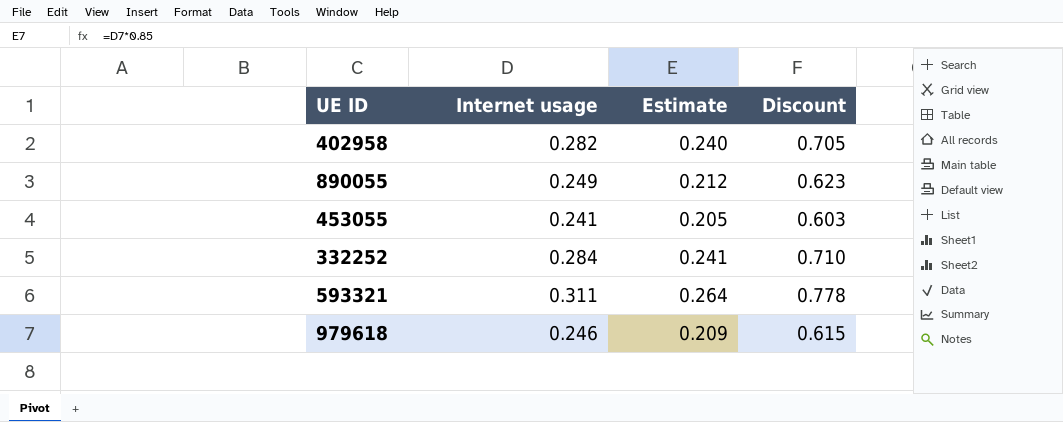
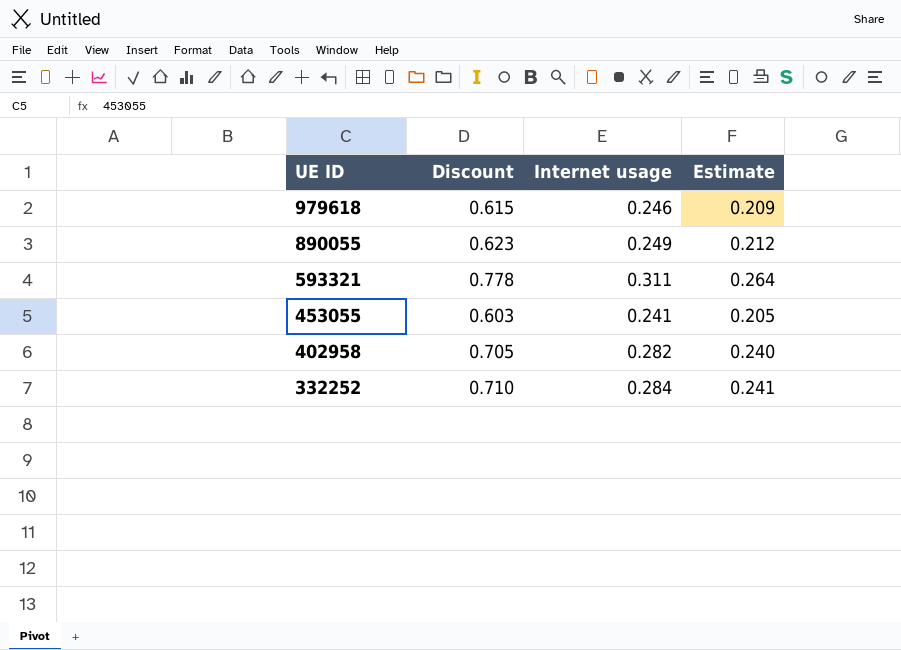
row order: none -> UE ID descending
column Discount | position: 4 -> 2

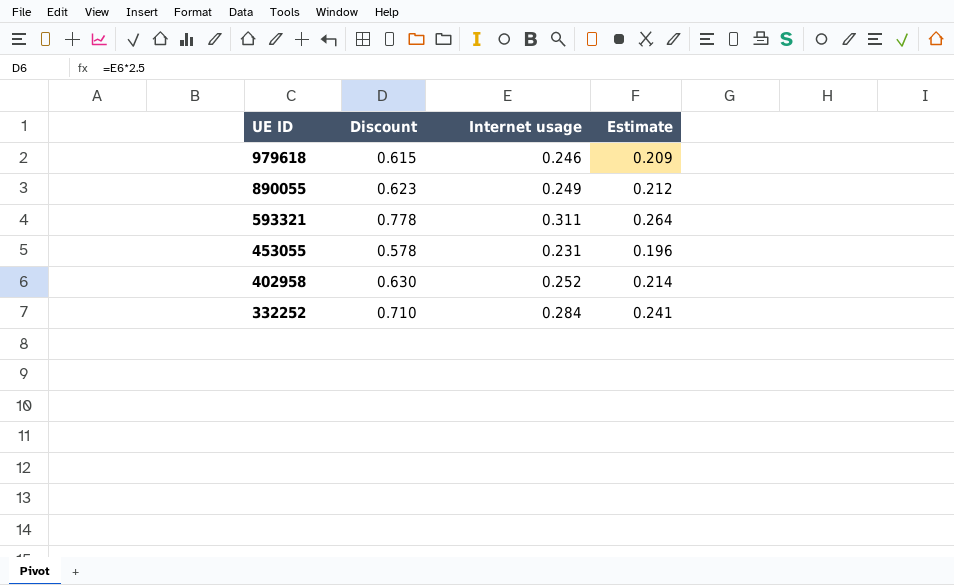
453055 | Discount: 0.603 -> 0.578
453055 | Internet usage: 0.241 -> 0.231
453055 | Estimate: 0.205 -> 0.196
402958 | Discount: 0.705 -> 0.630
402958 | Internet usage: 0.282 -> 0.252
402958 | Estimate: 0.240 -> 0.214

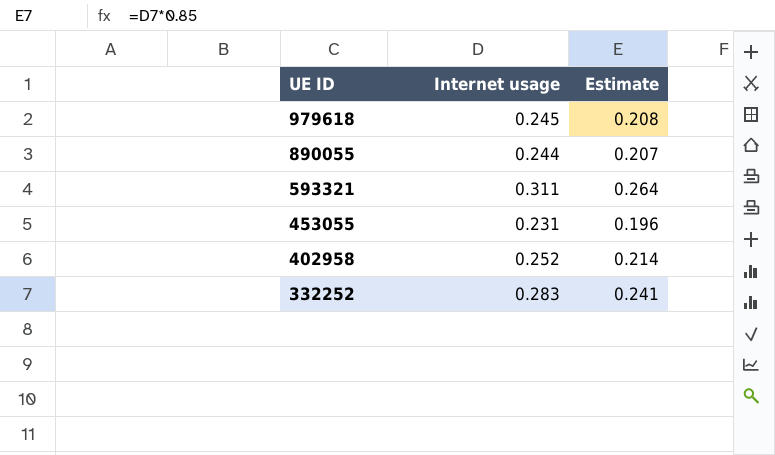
column Discount | formula: [Internet usage] * 2.5 -> none
979618 | Internet usage: 0.246 -> 0.245
979618 | Estimate: 0.209 -> 0.208
890055 | Internet usage: 0.249 -> 0.244
890055 | Estimate: 0.212 -> 0.207
332252 | Internet usage: 0.284 -> 0.283

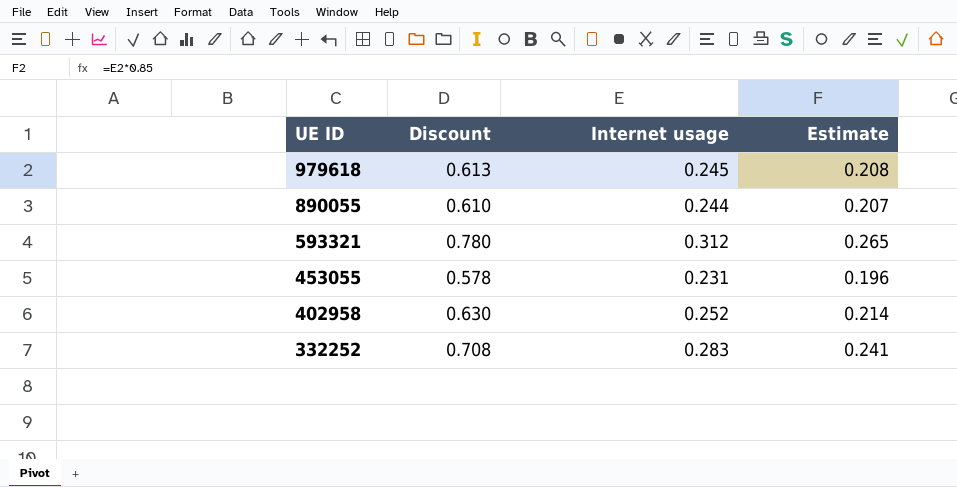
column Discount | formula: none -> [Internet usage] * 2.5
593321 | Internet usage: 0.311 -> 0.312
593321 | Estimate: 0.264 -> 0.265

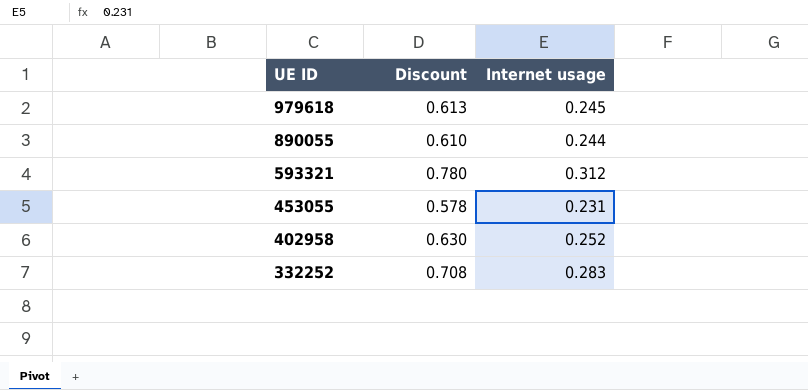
column Estimate | formula: [Internet usage] * 0.85 -> none

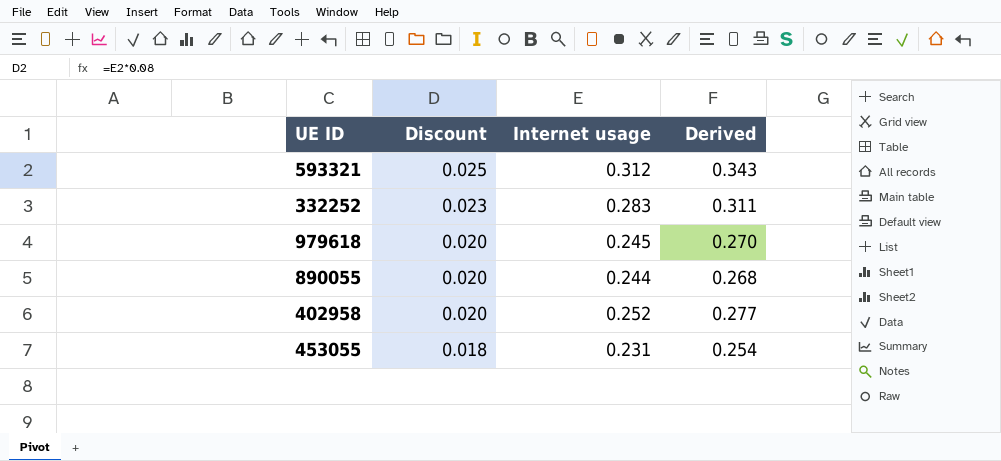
row order: UE ID descending -> Discount descending
column Discount | formula: [Internet usage] * 2.5 -> [Internet usage] * 0.08
column Derived | formula: none -> [Internet usage] * 1.1

